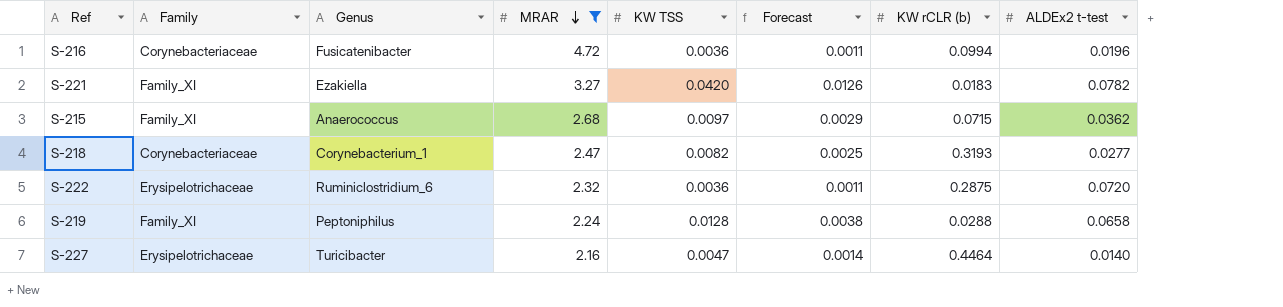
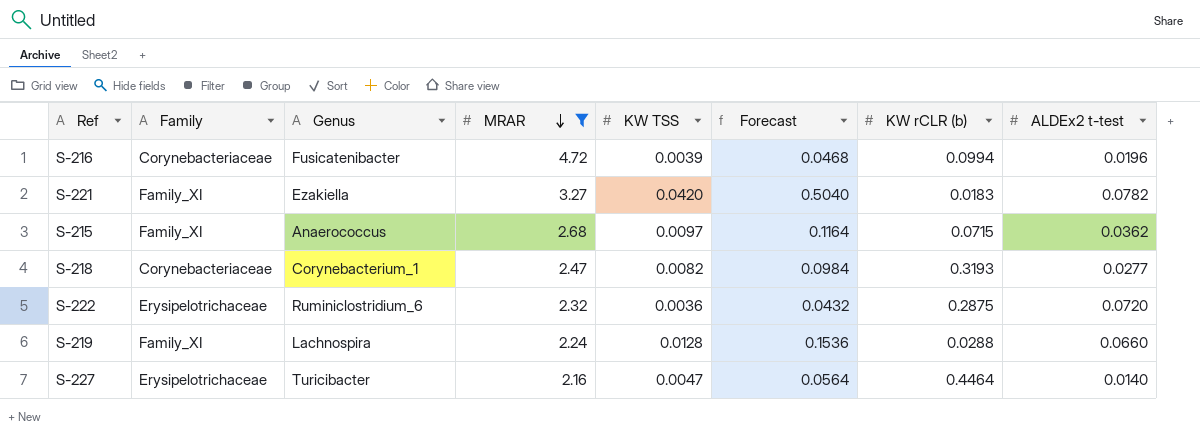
column Forecast | formula: [KW TSS] * 0.3 -> [KW TSS] * 12
S-216 | KW TSS: 0.0036 -> 0.0039
S-219 | Genus: Peptoniphilus -> Lachnospira
S-219 | ALDEx2 t-test: 0.0658 -> 0.0660

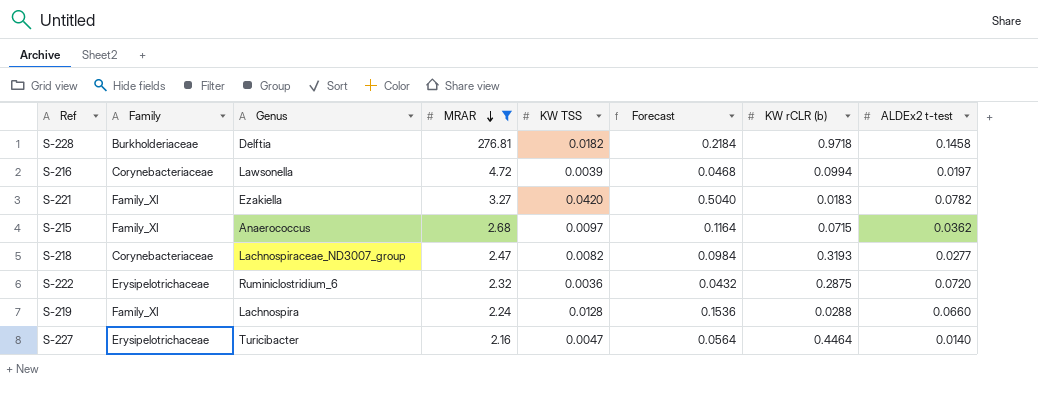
row S-228: none -> Burkholderiaceae | Delftia | 276.81 | 0.0182 | 0.2184 | 0.9718 | 0.1458
S-216 | Genus: Fusicatenibacter -> Lawsonella
S-216 | ALDEx2 t-test: 0.0196 -> 0.0197
S-218 | Genus: Corynebacterium_1 -> Lachnospiraceae_ND3007_group

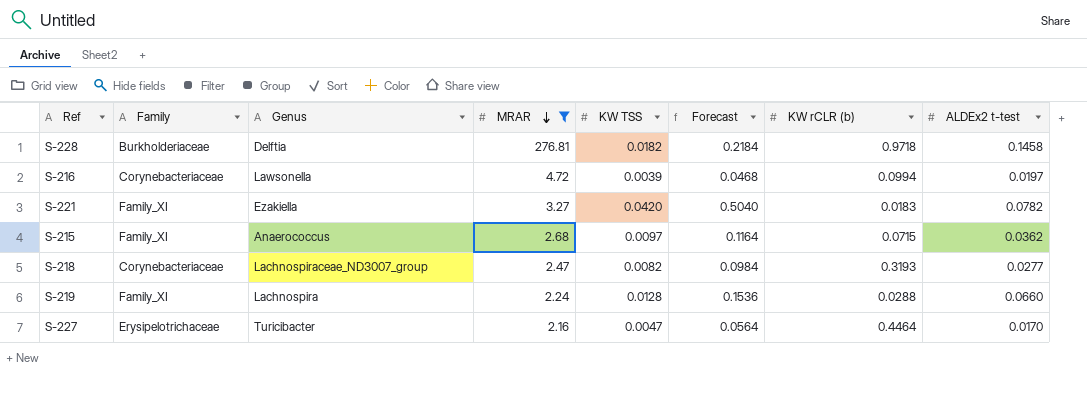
row S-222: Erysipelotrichaceae | Ruminiclostridium_6 | 2.32 | 0.0036 | 0.0432 | 0.2875 | 0.0720 -> none
S-227 | ALDEx2 t-test: 0.0140 -> 0.0170

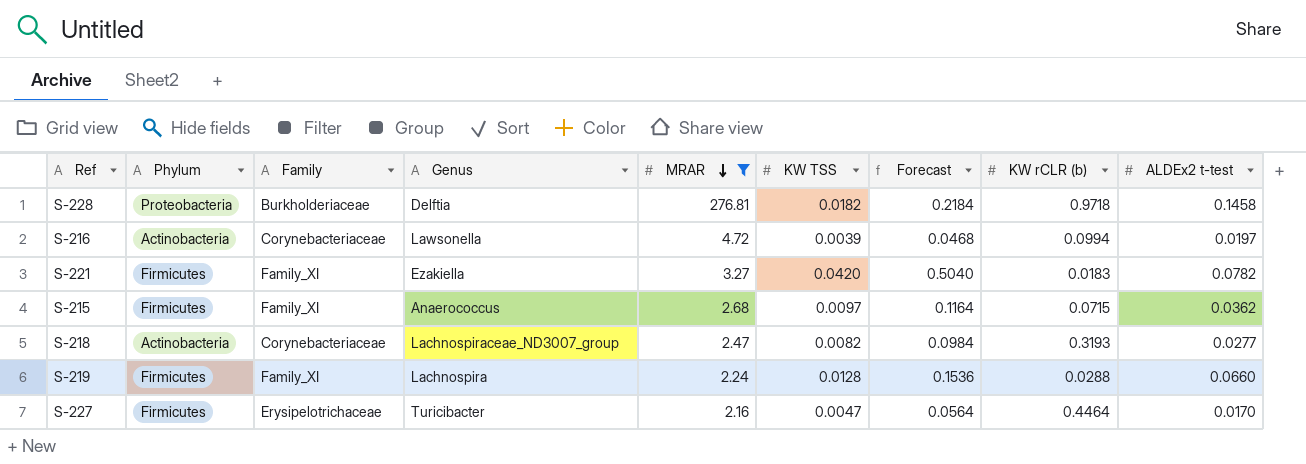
column Phylum | position: none -> 2

